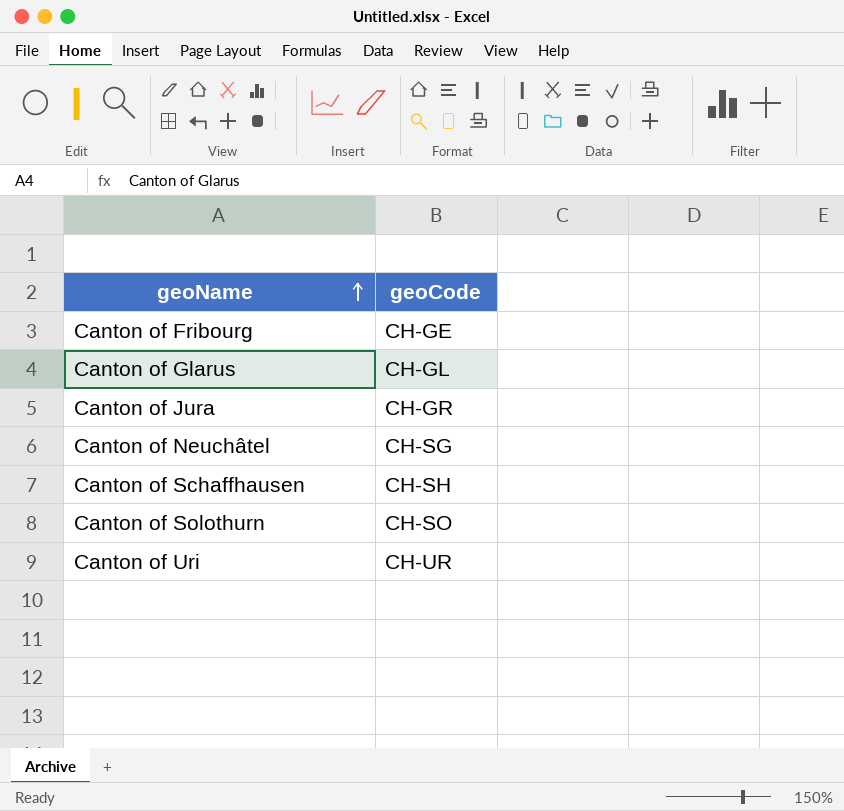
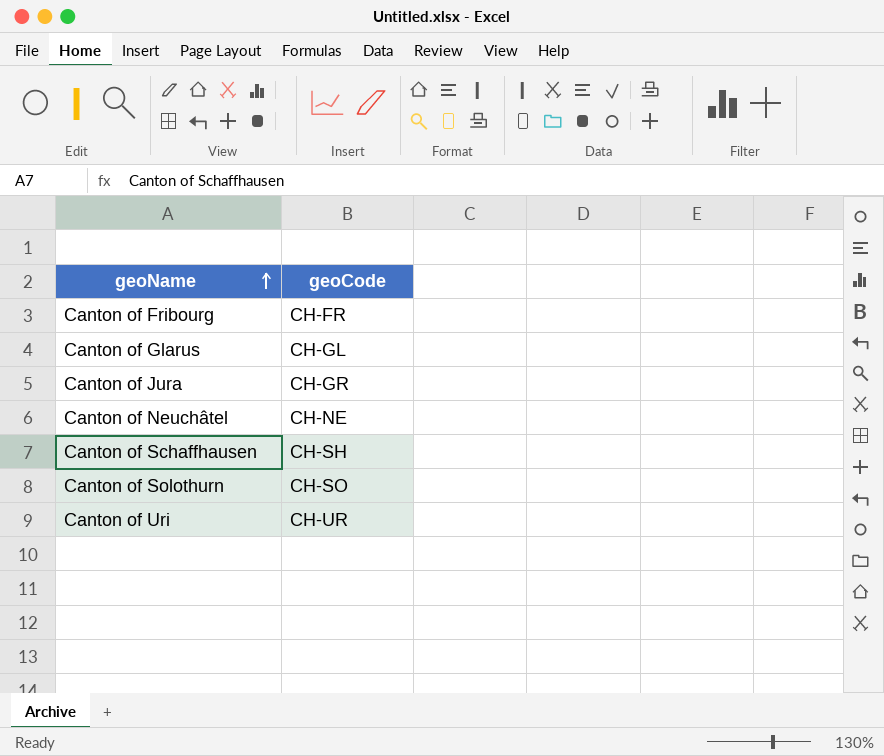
Canton of Fribourg | geoCode: CH-GE -> CH-FR
Canton of Neuchâtel | geoCode: CH-SG -> CH-NE

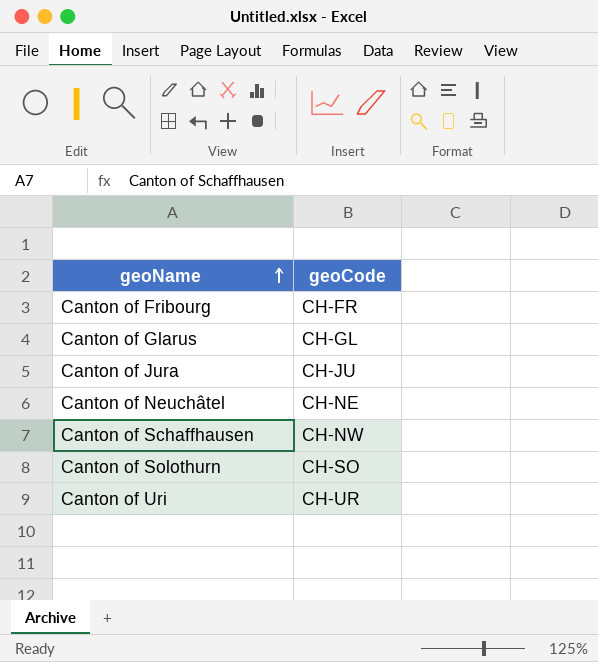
Canton of Jura | geoCode: CH-GR -> CH-JU
Canton of Schaffhausen | geoCode: CH-SH -> CH-NW

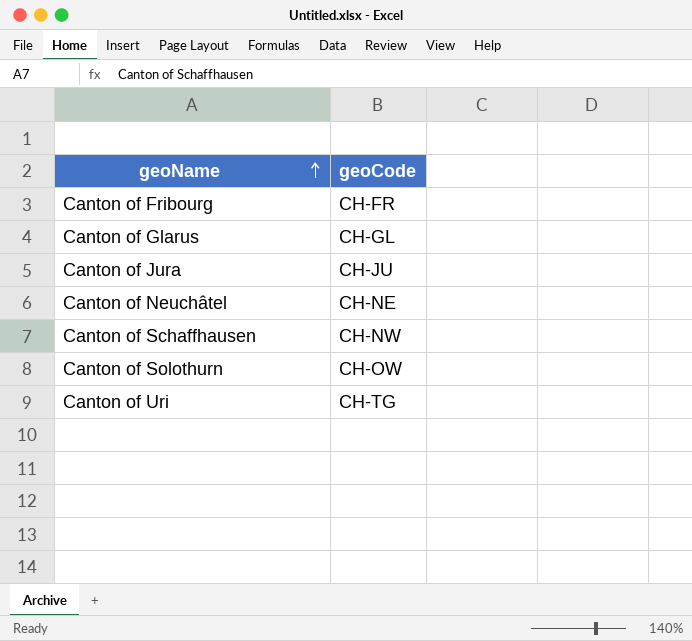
Canton of Solothurn | geoCode: CH-SO -> CH-OW
Canton of Uri | geoCode: CH-UR -> CH-TG

